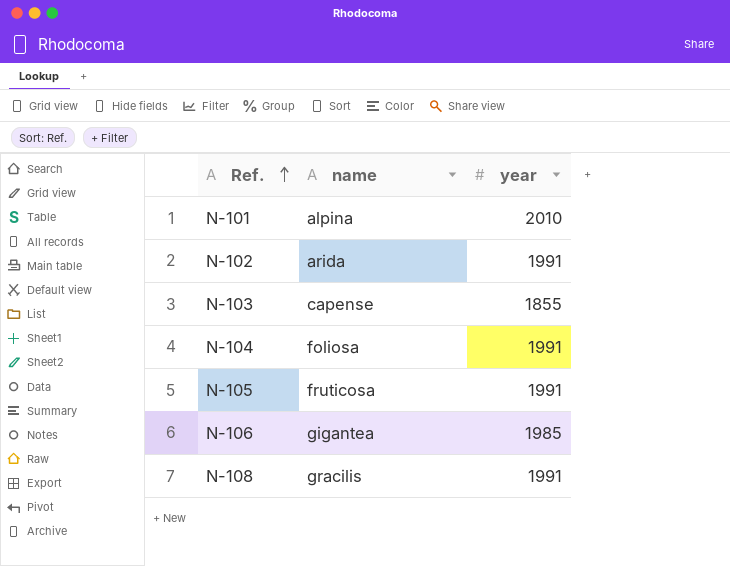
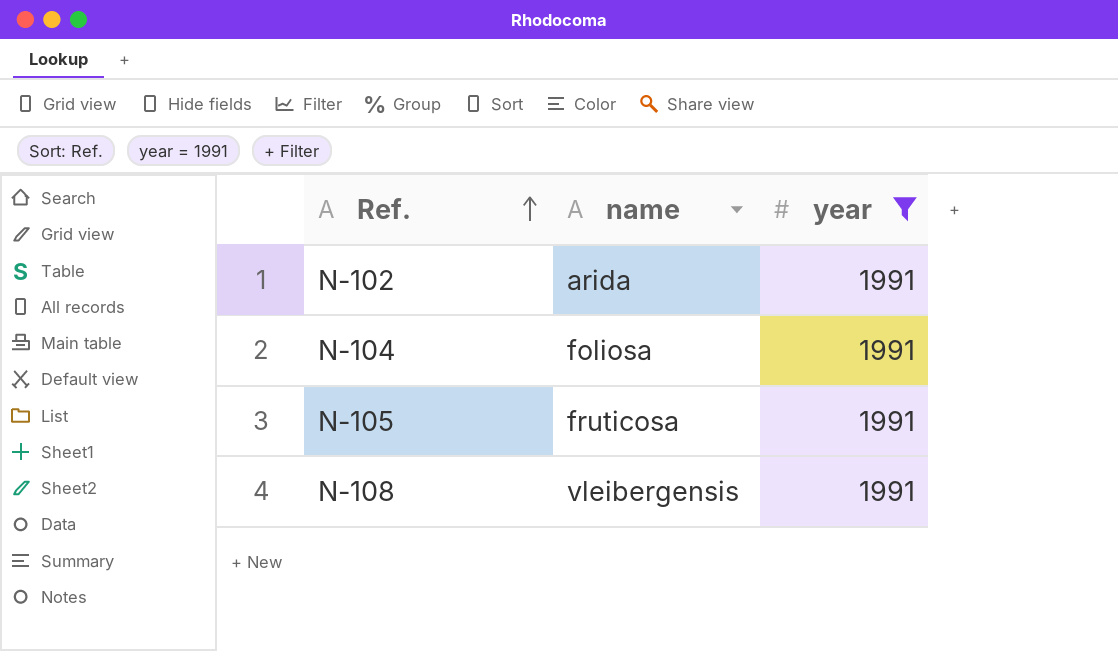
filter: none -> year = 1991
N-108 | name: gracilis -> vleibergensis

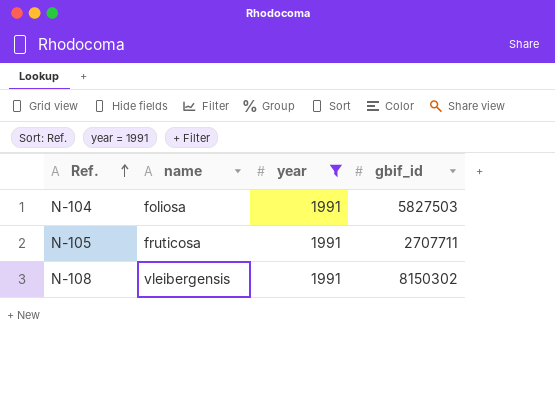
column gbif_id | position: none -> 4
row N-102: arida | 1991 -> none

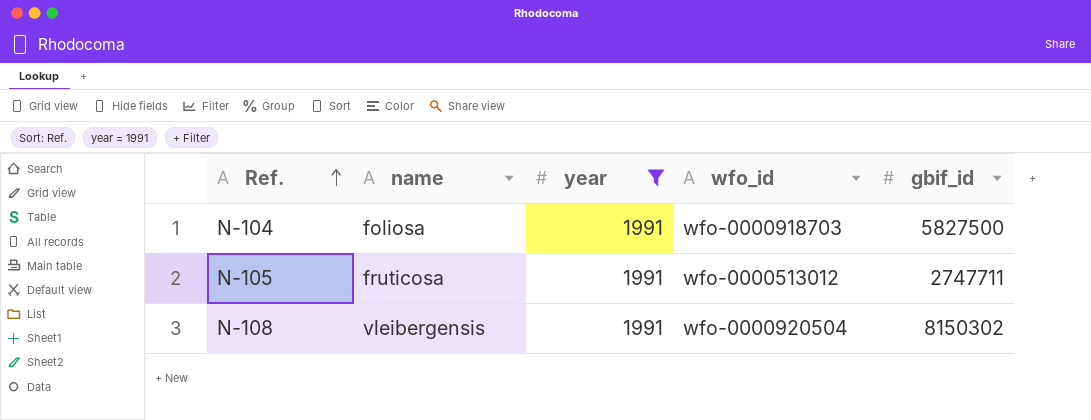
column wfo_id | position: none -> 4
N-104 | gbif_id: 5827503 -> 5827500
N-105 | gbif_id: 2707711 -> 2747711

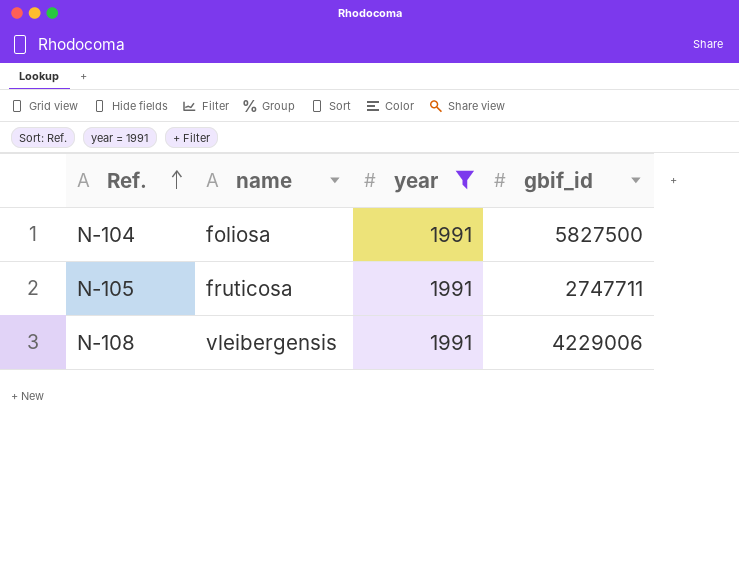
column wfo_id | position: 4 -> none
N-108 | gbif_id: 8150302 -> 4229006

